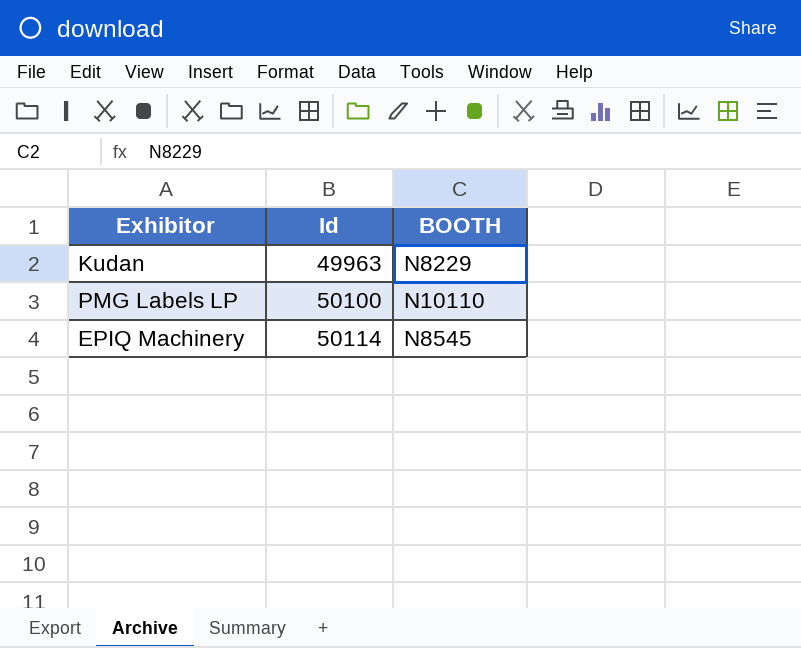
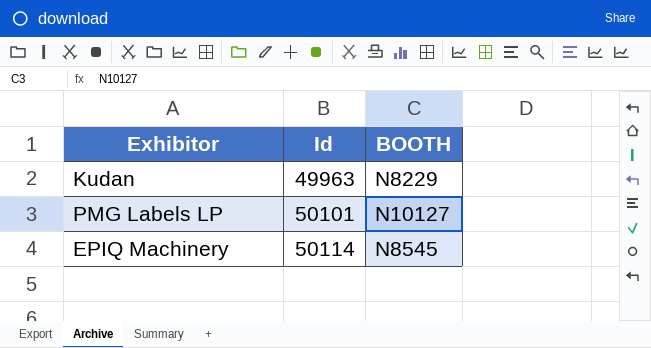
PMG Labels LP | Id: 50100 -> 50101
PMG Labels LP | BOOTH: N10110 -> N10127

